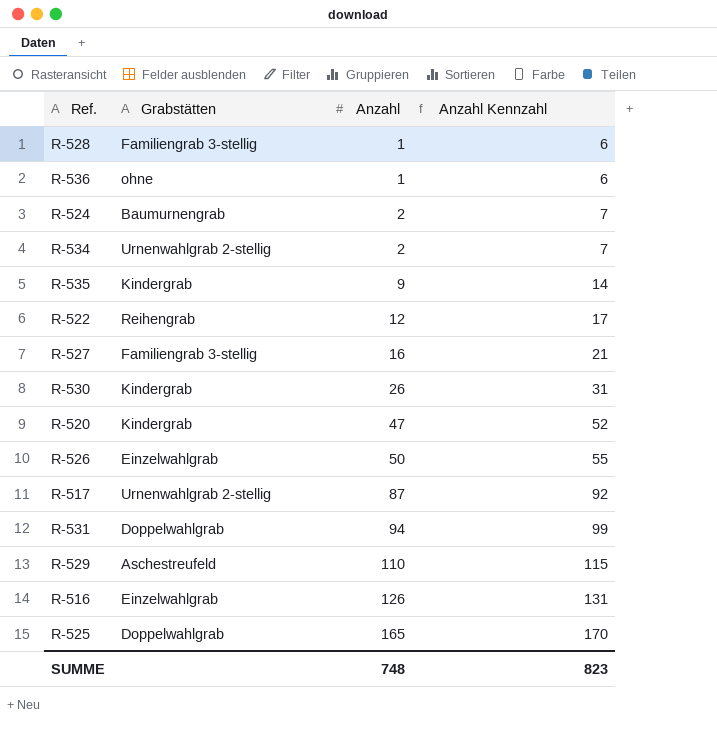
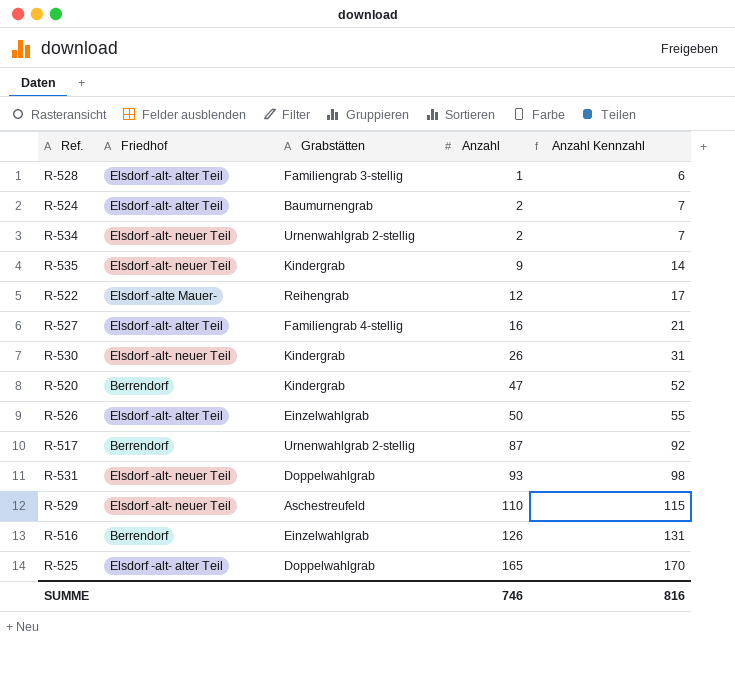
column Friedhof | position: none -> 2
row R-536: ohne | 1 | 6 -> none
R-527 | Grabstätten: Familiengrab 3-stellig -> Familiengrab 4-stellig
R-531 | Anzahl: 94 -> 93
R-531 | Anzahl Kennzahl: 99 -> 98
SUMME | Anzahl: 748 -> 746
SUMME | Anzahl Kennzahl: 823 -> 816

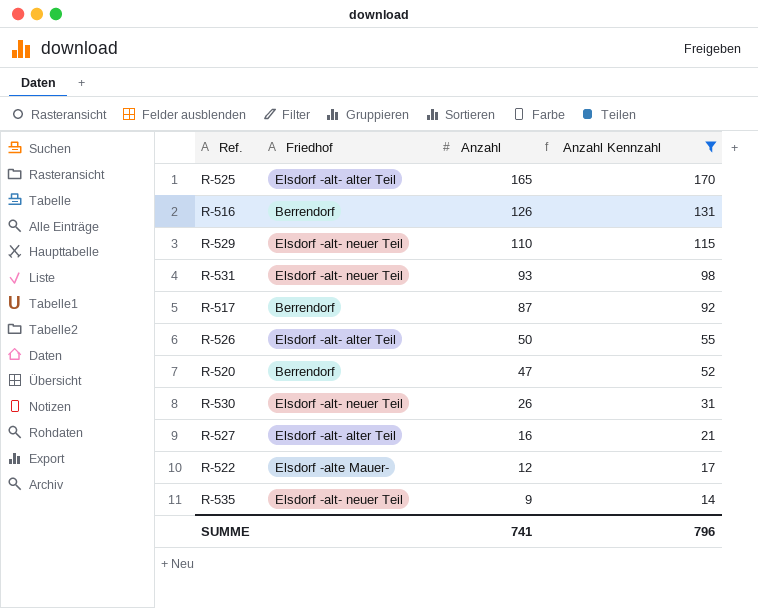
filter: none -> Anzahl Kennzahl >= 14
row order: Anzahl ascending -> Anzahl descending
column Grabstätten | position: 3 -> none
SUMME | Anzahl: 746 -> 741
SUMME | Anzahl Kennzahl: 816 -> 796

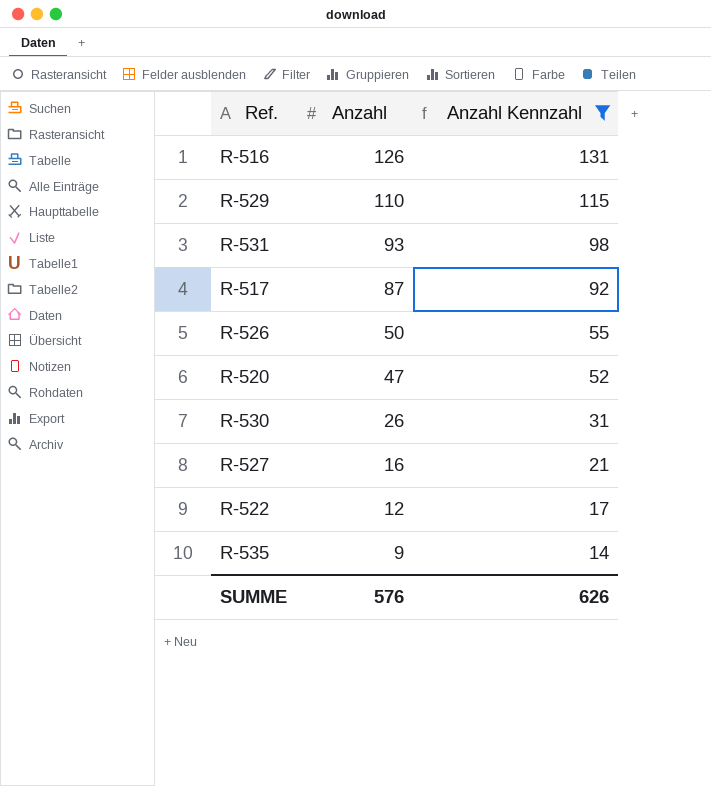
column Friedhof | position: 2 -> none
row R-525: Elsdorf -alt- alter Teil | 165 | 170 -> none
SUMME | Anzahl: 741 -> 576
SUMME | Anzahl Kennzahl: 796 -> 626

